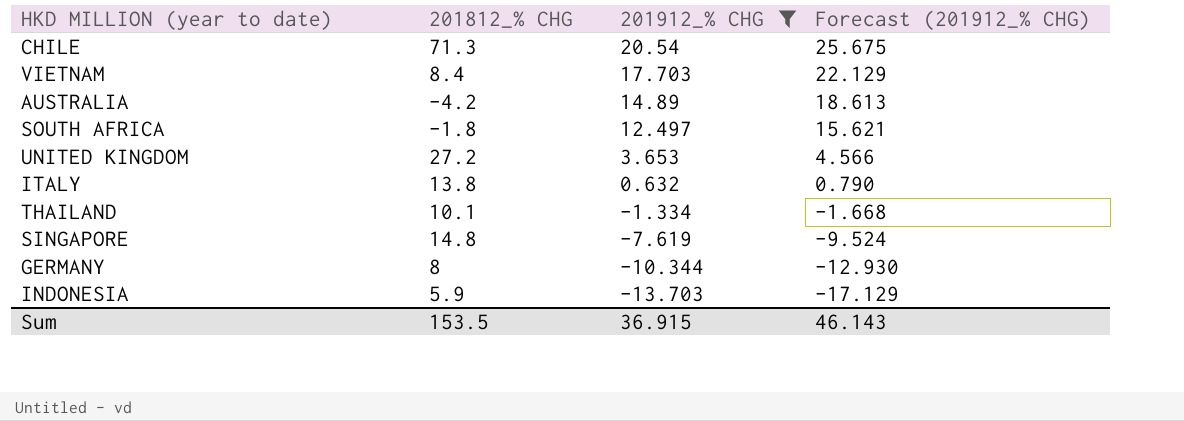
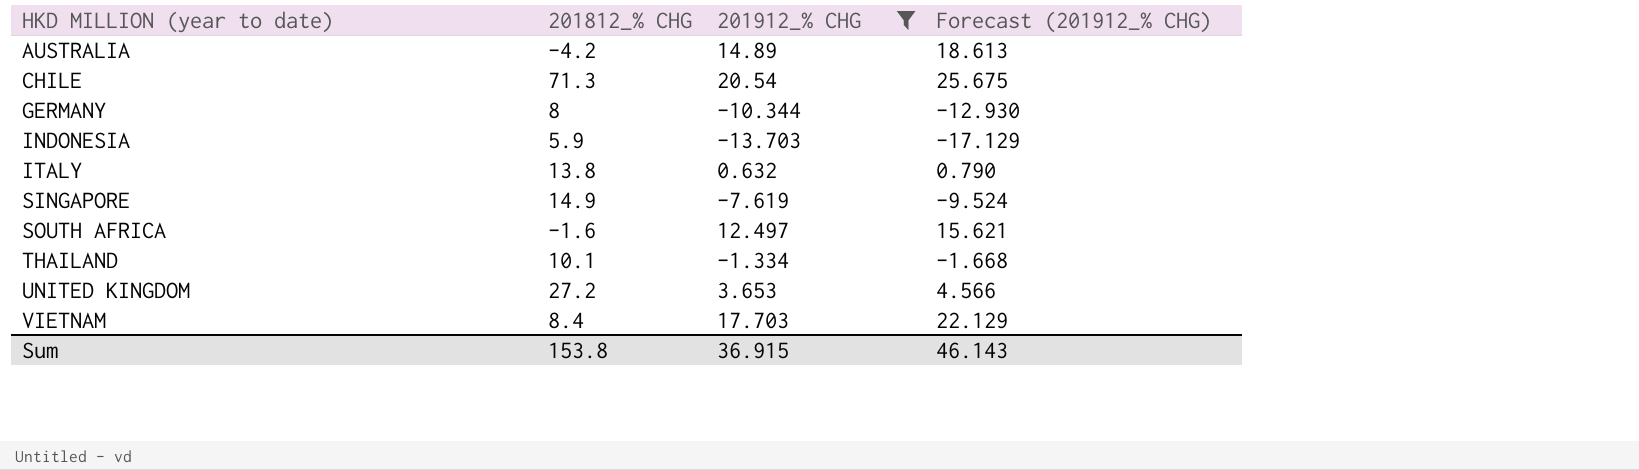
row order: 201912_% CHG descending -> HKD MILLION (year to date) ascending
SINGAPORE | 201812_% CHG: 14.8 -> 14.9
SOUTH AFRICA | 201812_% CHG: -1.8 -> -1.6
Sum | 201812_% CHG: 153.5 -> 153.8

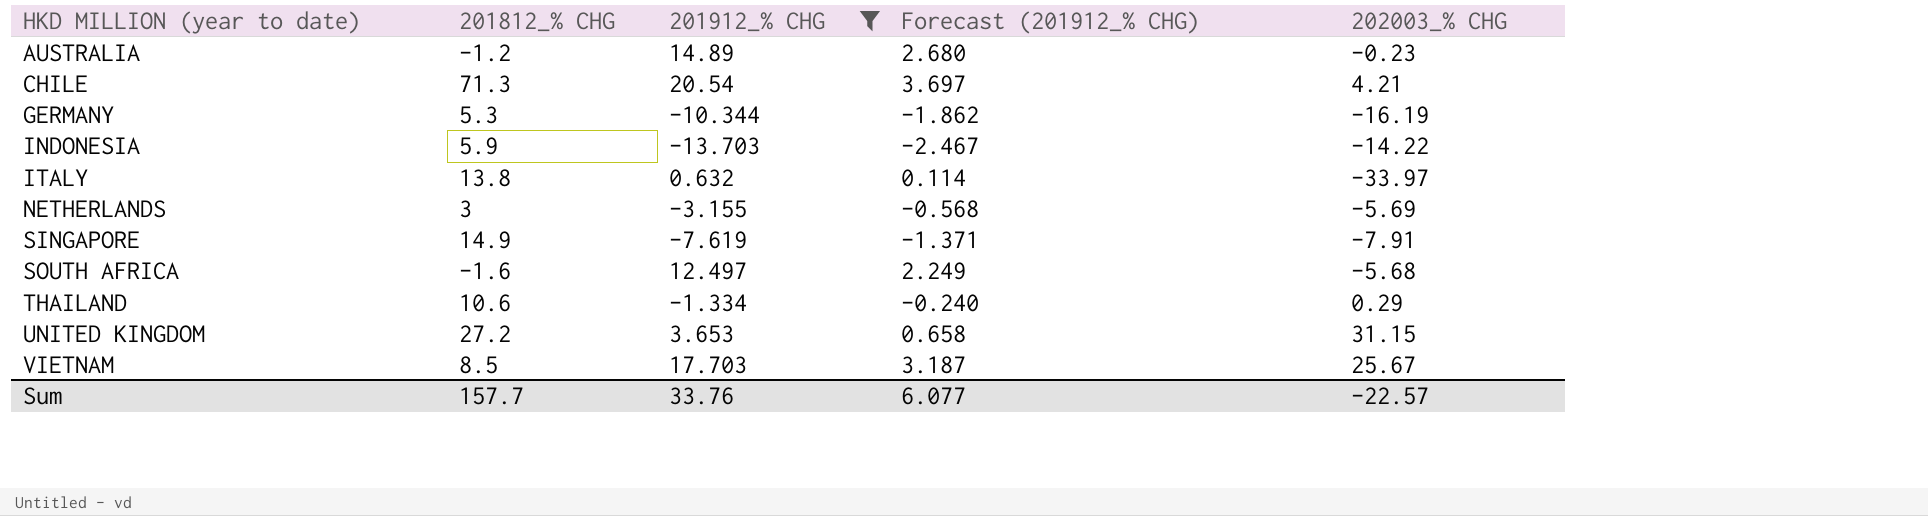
column Forecast (201912_% CHG) | formula: [201912_% CHG] * 1.25 -> [201912_% CHG] * 0.18
column 202003_% CHG | position: none -> 5
AUSTRALIA | 201812_% CHG: -4.2 -> -1.2
GERMANY | 201812_% CHG: 8 -> 5.3
row NETHERLANDS: none -> 3 | -3.155 | -0.568 | -5.69
THAILAND | 201812_% CHG: 10.1 -> 10.6
VIETNAM | 201812_% CHG: 8.4 -> 8.5
Sum | 201812_% CHG: 153.8 -> 157.7
Sum | 201912_% CHG: 36.915 -> 33.76
Sum | Forecast (201912_% CHG): 46.143 -> 6.077

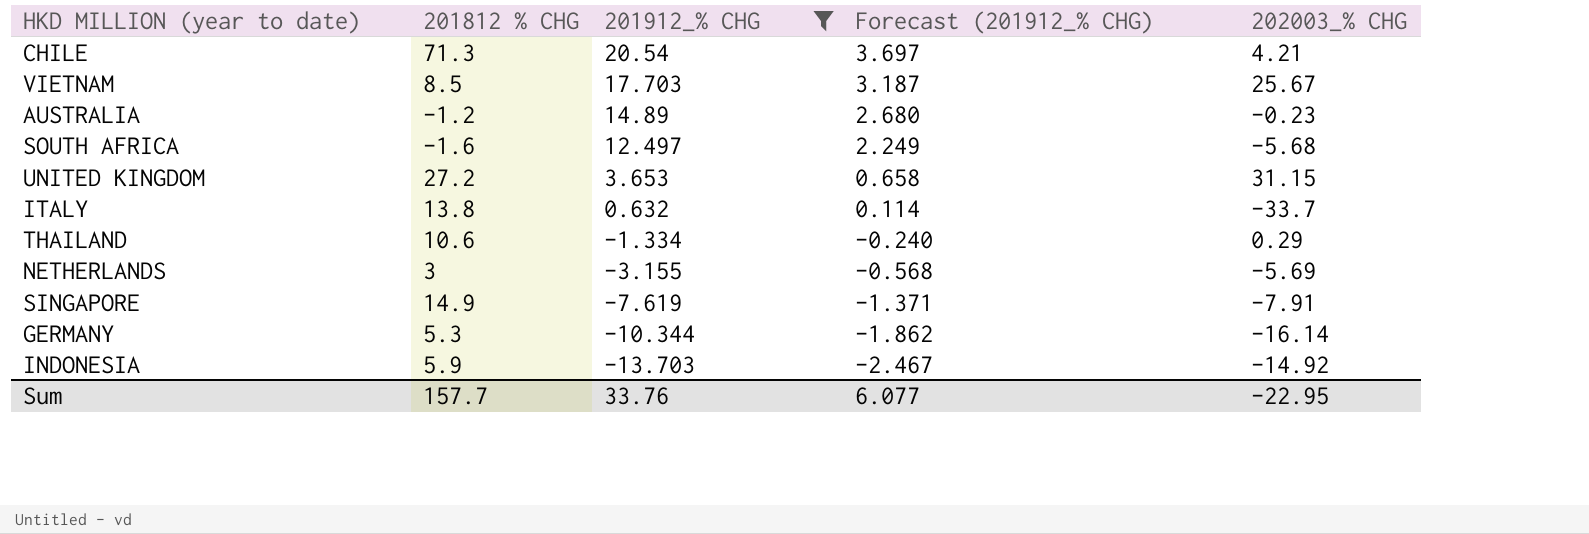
row order: HKD MILLION (year to date) ascending -> 201912_% CHG descending
column name: 201812_% CHG -> 201812 % CHG
ITALY | 202003_% CHG: -33.97 -> -33.7
GERMANY | 202003_% CHG: -16.19 -> -16.14
INDONESIA | 202003_% CHG: -14.22 -> -14.92
Sum | 202003_% CHG: -22.57 -> -22.95

